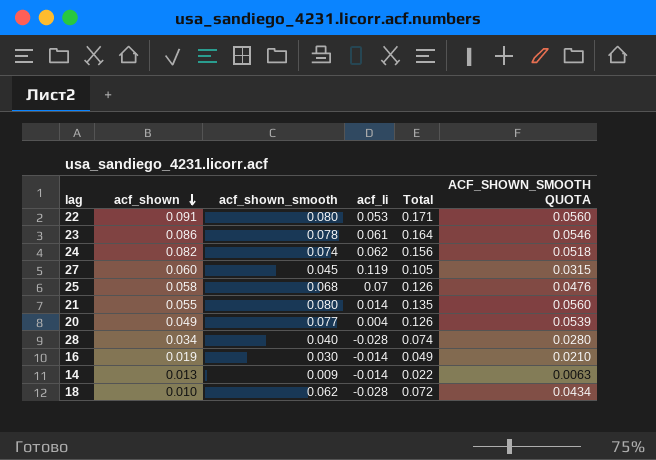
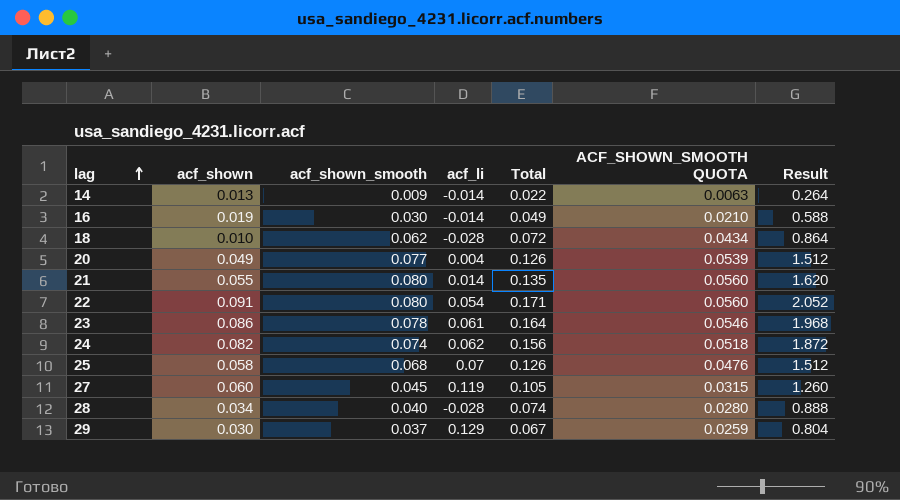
row order: acf_shown descending -> lag ascending
column Result | formula: none -> [Total] * 12
22 | acf_li: 0.053 -> 0.054
row 29: none -> 0.030 | 0.037 | 0.129 | 0.067 | 0.0259 | 0.804

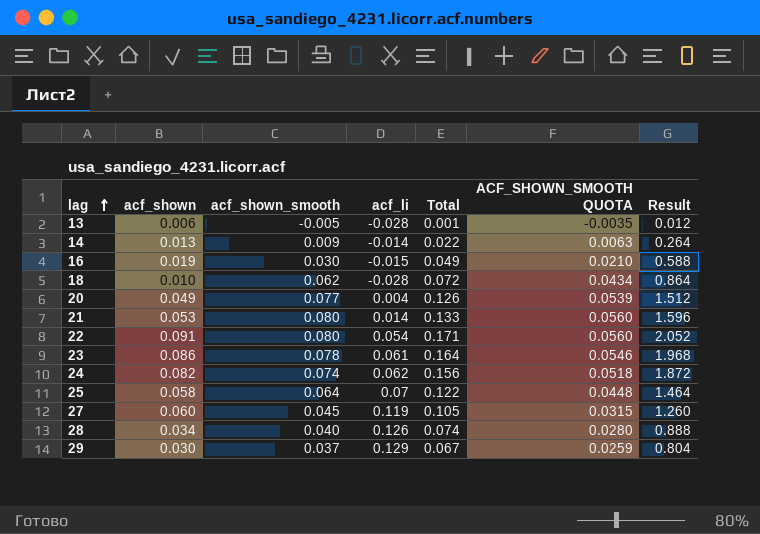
row 13: none -> 0.006 | -0.005 | -0.028 | 0.001 | -0.0035 | 0.012
16 | acf_li: -0.014 -> -0.015
21 | acf_shown: 0.055 -> 0.053
21 | Total: 0.135 -> 0.133
21 | Result: 1.620 -> 1.596
25 | acf_shown_smooth: 0.068 -> 0.064
25 | Total: 0.126 -> 0.122
25 | ACF_SHOWN_SMOOTH QUOTA: 0.0476 -> 0.0448
25 | Result: 1.512 -> 1.464
28 | acf_li: -0.028 -> 0.126

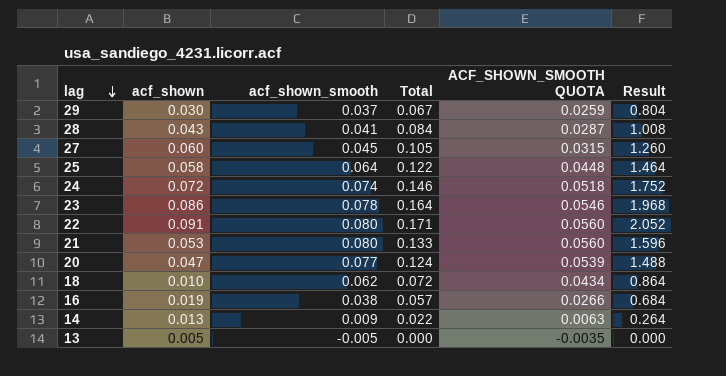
row order: lag ascending -> lag descending
column acf_li | position: 4 -> none
28 | acf_shown: 0.034 -> 0.043
28 | acf_shown_smooth: 0.040 -> 0.041
28 | Total: 0.074 -> 0.084
28 | ACF_SHOWN_SMOOTH QUOTA: 0.0280 -> 0.0287
28 | Result: 0.888 -> 1.008
24 | acf_shown: 0.082 -> 0.072
24 | Total: 0.156 -> 0.146
24 | Result: 1.872 -> 1.752
20 | acf_shown: 0.049 -> 0.047
20 | Total: 0.126 -> 0.124
20 | Result: 1.512 -> 1.488
16 | acf_shown_smooth: 0.030 -> 0.038
16 | Total: 0.049 -> 0.057
16 | ACF_SHOWN_SMOOTH QUOTA: 0.0210 -> 0.0266
16 | Result: 0.588 -> 0.684
13 | acf_shown: 0.006 -> 0.005
13 | Total: 0.001 -> 0.000
13 | Result: 0.012 -> 0.000

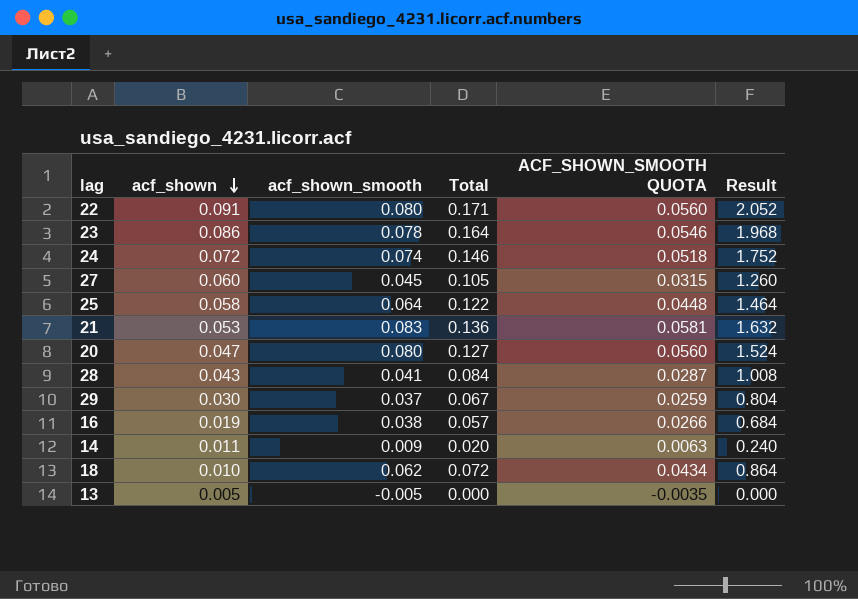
row order: lag descending -> acf_shown descending
21 | acf_shown_smooth: 0.080 -> 0.083
21 | Total: 0.133 -> 0.136
21 | ACF_SHOWN_SMOOTH QUOTA: 0.0560 -> 0.0581
21 | Result: 1.596 -> 1.632
20 | acf_shown_smooth: 0.077 -> 0.080
20 | Total: 0.124 -> 0.127
20 | ACF_SHOWN_SMOOTH QUOTA: 0.0539 -> 0.0560
20 | Result: 1.488 -> 1.524
14 | acf_shown: 0.013 -> 0.011
14 | Total: 0.022 -> 0.020
14 | Result: 0.264 -> 0.240

